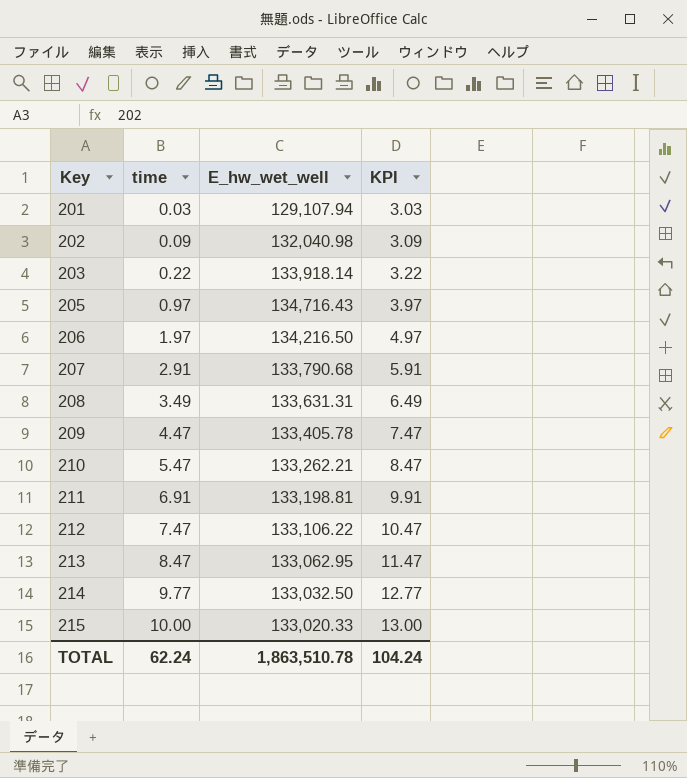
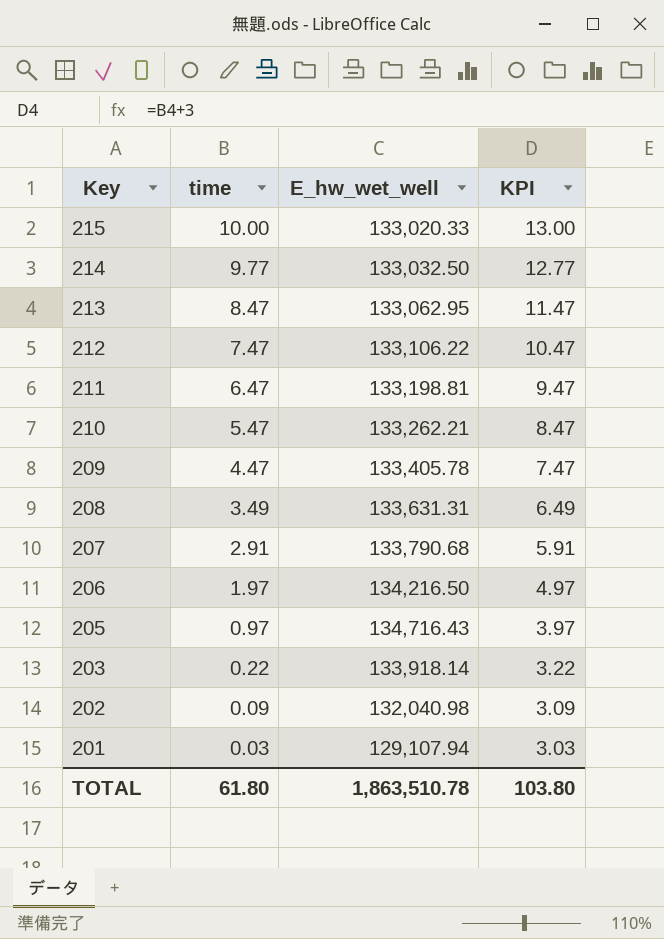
row order: Key ascending -> Key descending
211 | time: 6.91 -> 6.47
211 | KPI: 9.91 -> 9.47
TOTAL | time: 62.24 -> 61.80
TOTAL | KPI: 104.24 -> 103.80

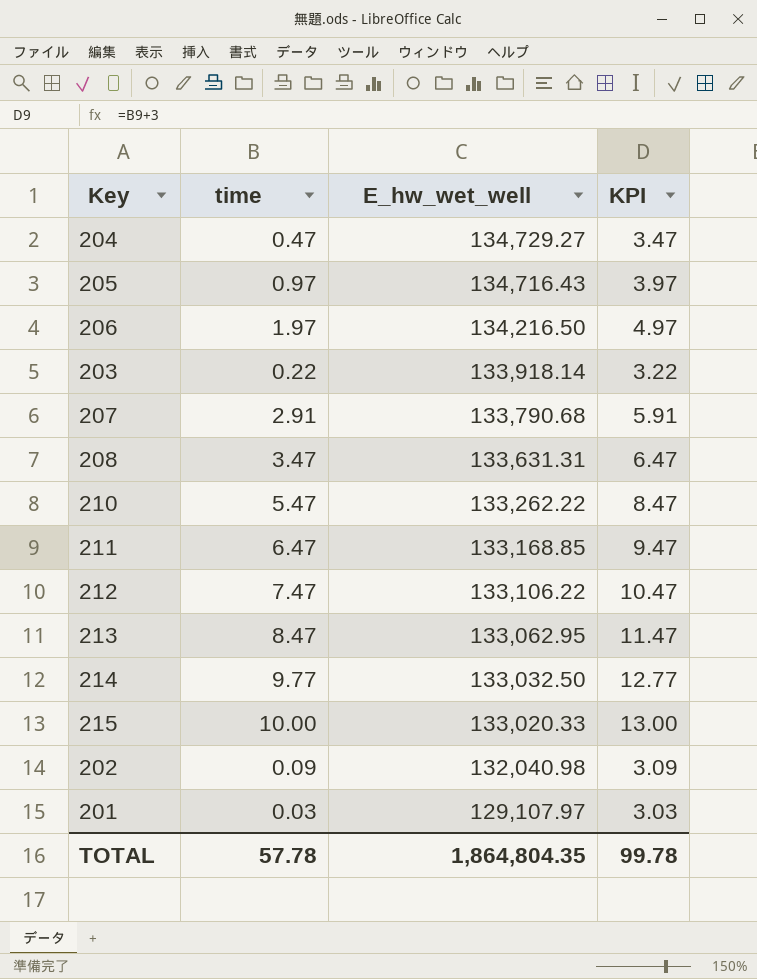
row order: Key descending -> E_hw_wet_well descending
row 209: 4.47 | 133,405.78 | 7.47 -> none
row 204: none -> 0.47 | 134,729.27 | 3.47
208 | time: 3.49 -> 3.47
208 | KPI: 6.49 -> 6.47
210 | E_hw_wet_well: 133,262.21 -> 133,262.22
211 | E_hw_wet_well: 133,198.81 -> 133,168.85
201 | E_hw_wet_well: 129,107.94 -> 129,107.97
TOTAL | time: 61.80 -> 57.78
TOTAL | E_hw_wet_well: 1,863,510.78 -> 1,864,804.35
TOTAL | KPI: 103.80 -> 99.78

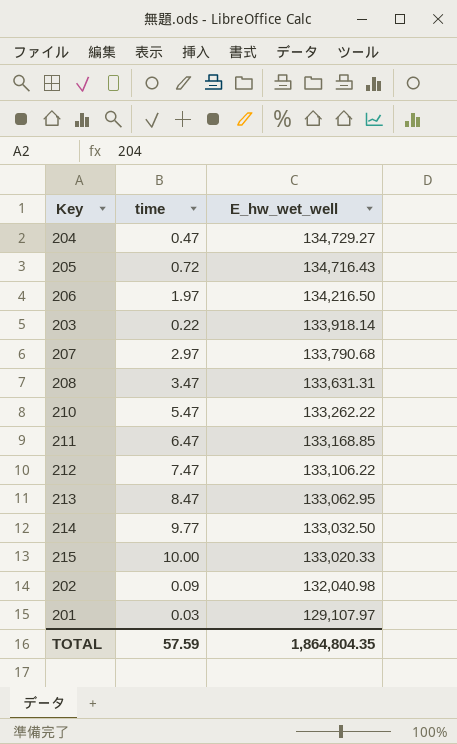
column KPI | formula: [time] + 3 -> none
205 | time: 0.97 -> 0.72
207 | time: 2.91 -> 2.97
TOTAL | time: 57.78 -> 57.59

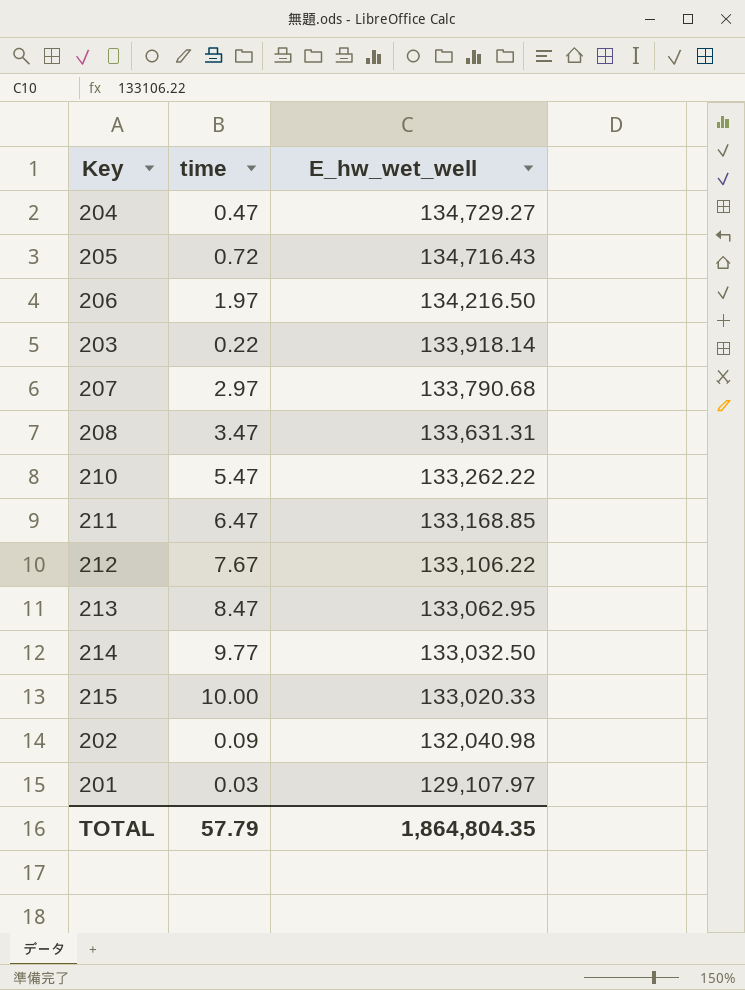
212 | time: 7.47 -> 7.67
TOTAL | time: 57.59 -> 57.79

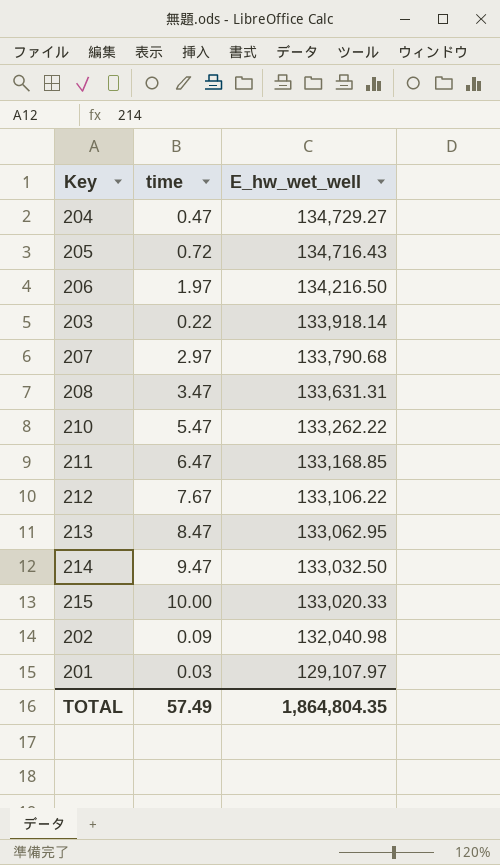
214 | time: 9.77 -> 9.47
TOTAL | time: 57.79 -> 57.49

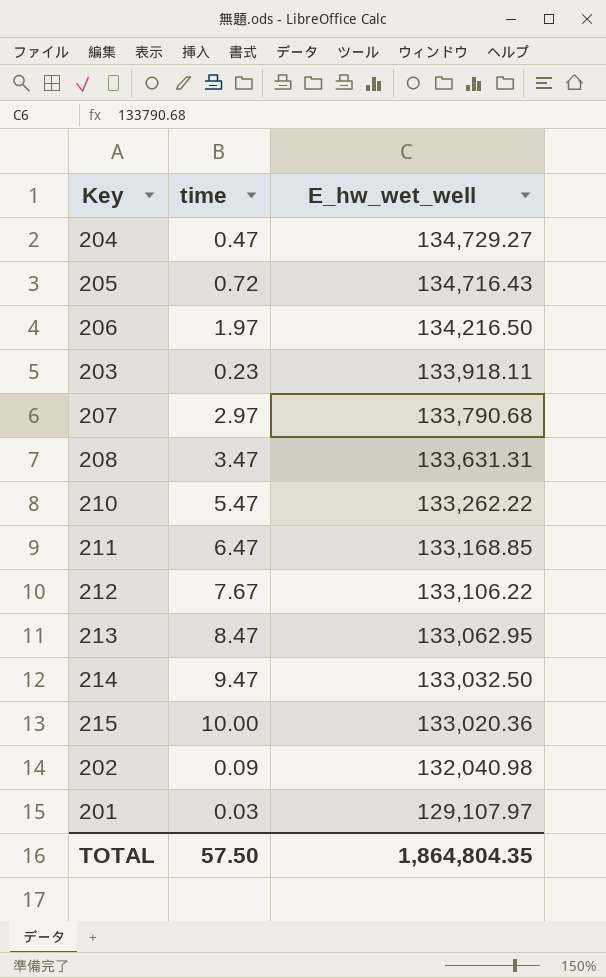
203 | time: 0.22 -> 0.23
203 | E_hw_wet_well: 133,918.14 -> 133,918.11
215 | E_hw_wet_well: 133,020.33 -> 133,020.36
TOTAL | time: 57.49 -> 57.50

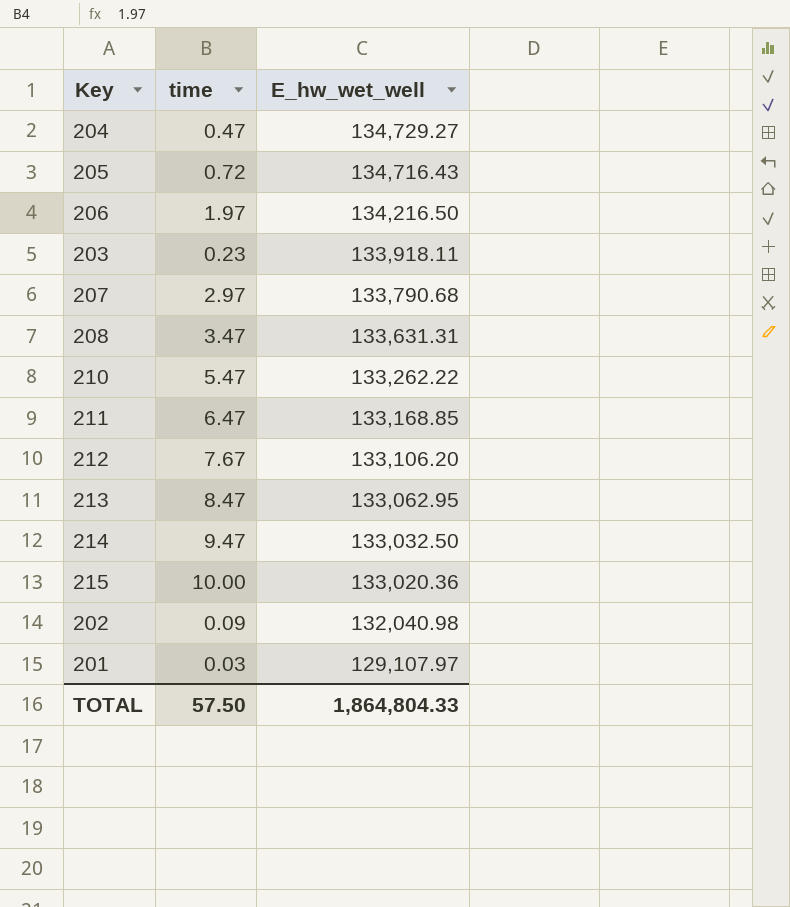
212 | E_hw_wet_well: 133,106.22 -> 133,106.20
TOTAL | E_hw_wet_well: 1,864,804.35 -> 1,864,804.33

